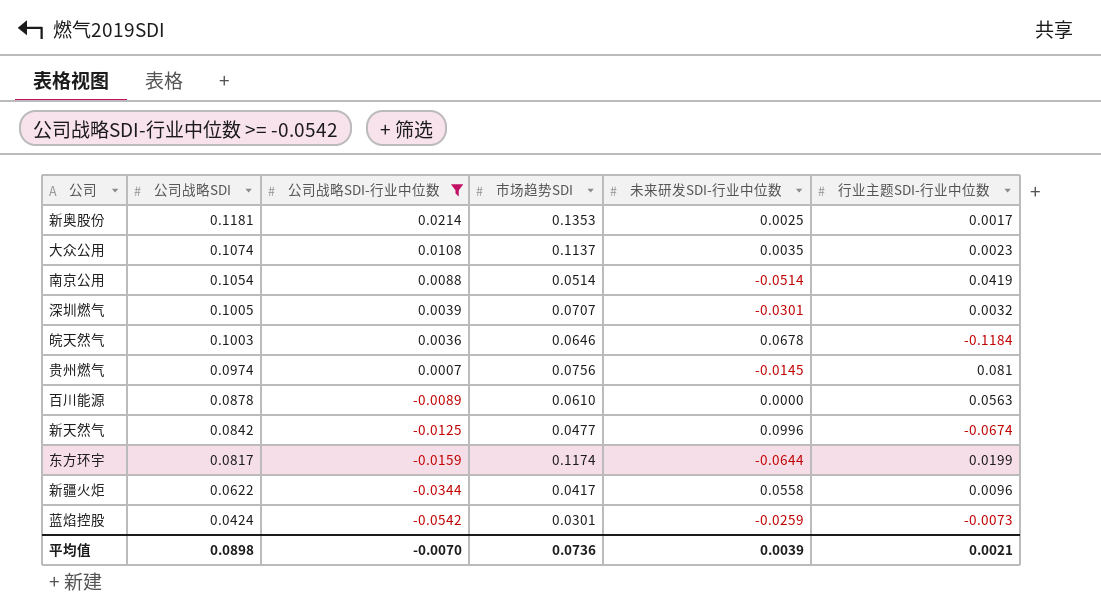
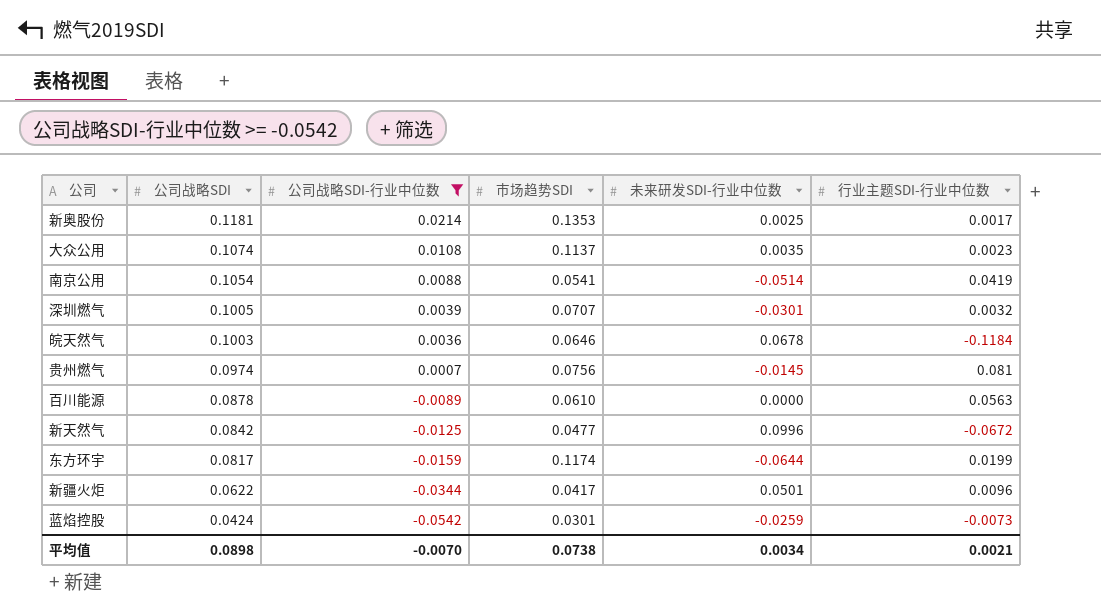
南京公用 | 市场趋势SDI: 0.0514 -> 0.0541
新天然气 | 行业主题SDI-行业中位数: -0.0674 -> -0.0672
新疆火炬 | 未来研发SDI-行业中位数: 0.0558 -> 0.0501
平均值 | 市场趋势SDI: 0.0736 -> 0.0738
平均值 | 未来研发SDI-行业中位数: 0.0039 -> 0.0034

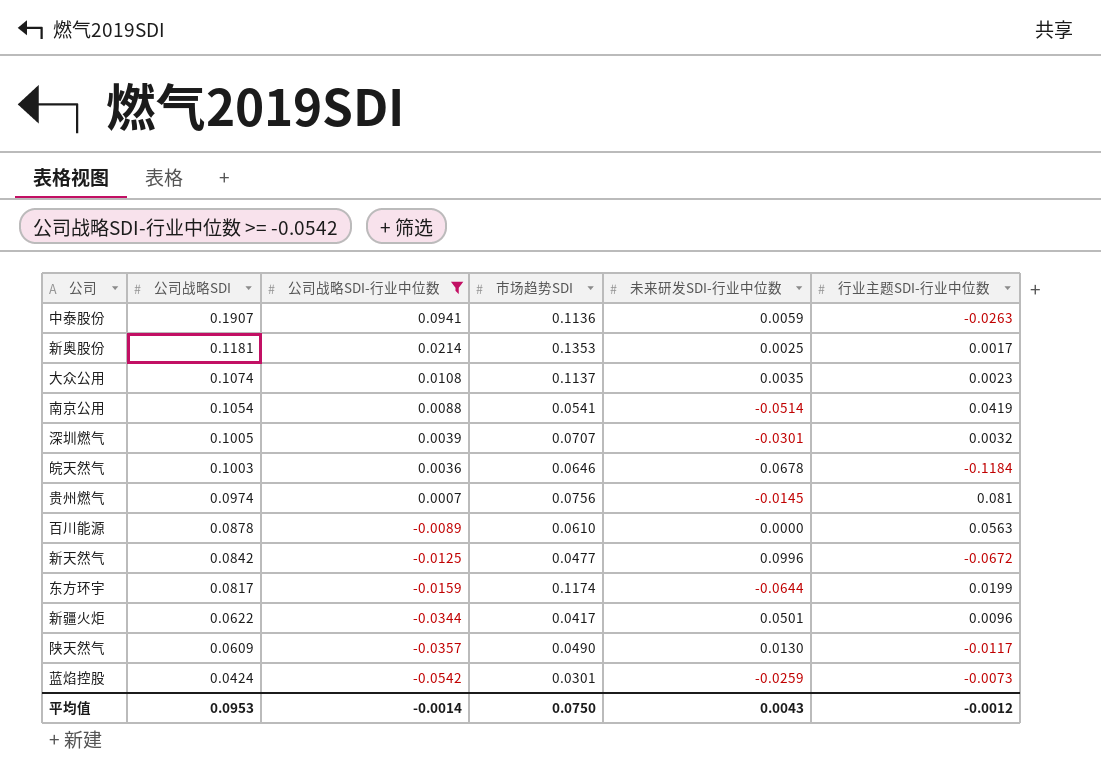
row 中泰股份: none -> 0.1907 | 0.0941 | 0.1136 | 0.0059 | -0.0263
row 陕天然气: none -> 0.0609 | -0.0357 | 0.0490 | 0.0130 | -0.0117
平均值 | 公司战略SDI: 0.0898 -> 0.0953
平均值 | 公司战略SDI-行业中位数: -0.0070 -> -0.0014
平均值 | 市场趋势SDI: 0.0738 -> 0.0750
平均值 | 未来研发SDI-行业中位数: 0.0034 -> 0.0043
平均值 | 行业主题SDI-行业中位数: 0.0021 -> -0.0012

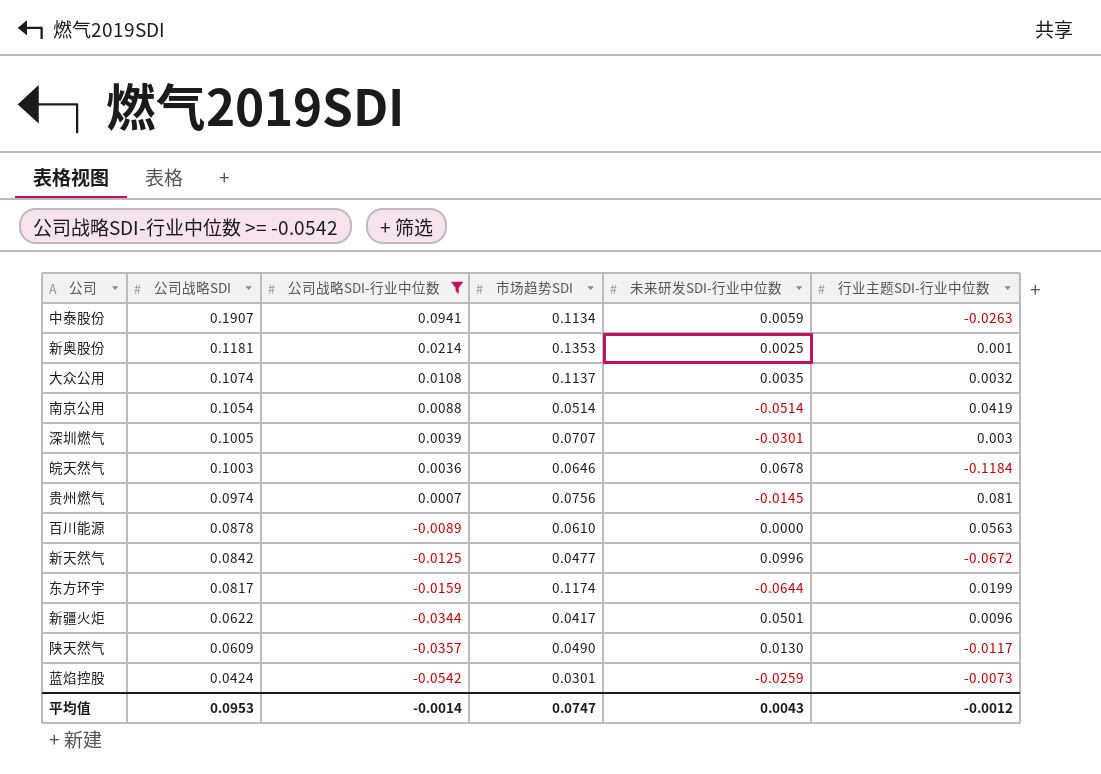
中泰股份 | 市场趋势SDI: 0.1136 -> 0.1134
新奥股份 | 行业主题SDI-行业中位数: 0.0017 -> 0.001
大众公用 | 行业主题SDI-行业中位数: 0.0023 -> 0.0032
南京公用 | 市场趋势SDI: 0.0541 -> 0.0514
深圳燃气 | 行业主题SDI-行业中位数: 0.0032 -> 0.003
平均值 | 市场趋势SDI: 0.0750 -> 0.0747

